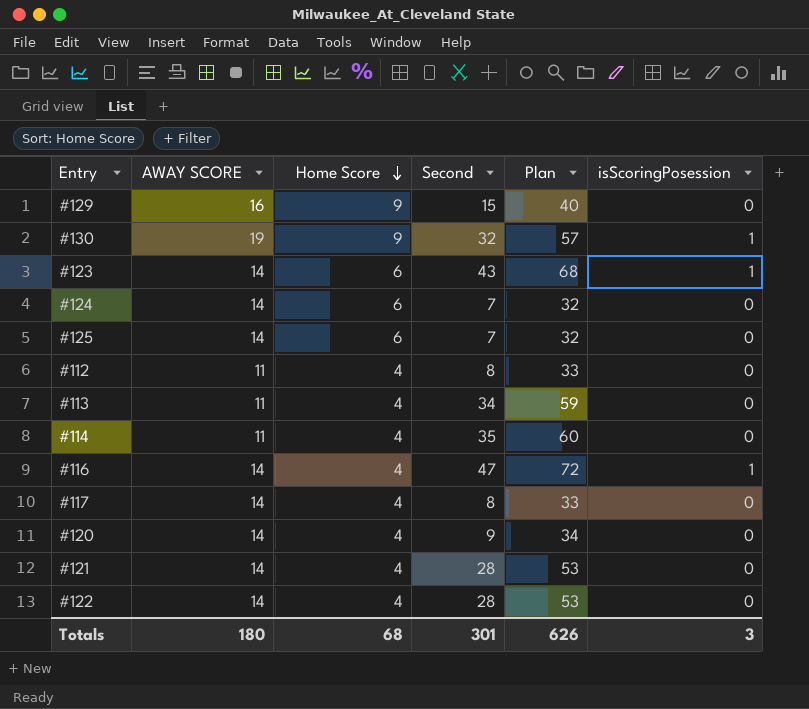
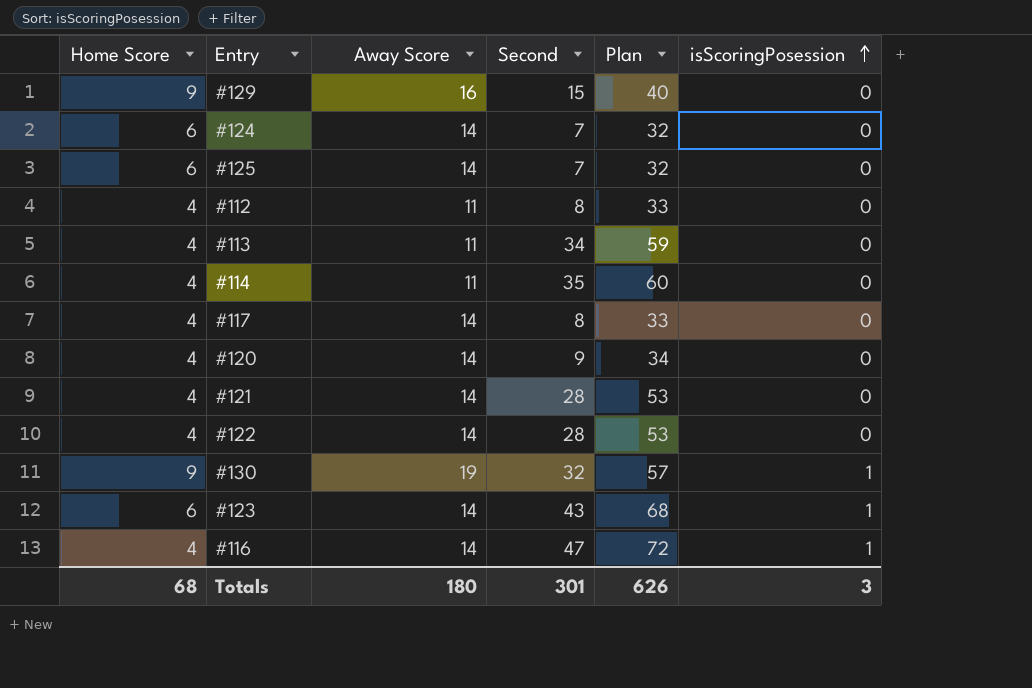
row order: Home Score descending -> isScoringPosession ascending
column Home Score | position: 3 -> 1
column name: AWAY SCORE -> Away Score

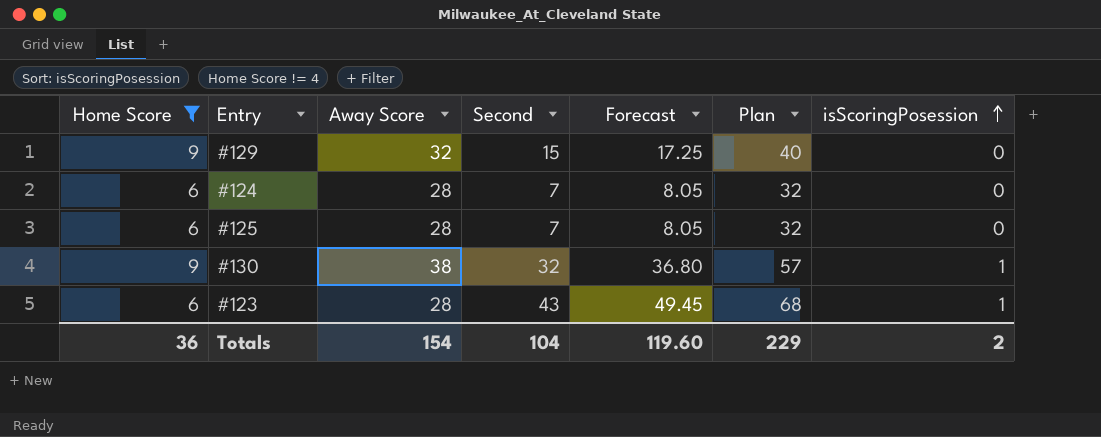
filter: none -> Home Score != 4
column Forecast | formula: none -> [Second] * 1.15
#129 | Away Score: 16 -> 32
#124 | Away Score: 14 -> 28
#125 | Away Score: 14 -> 28
#130 | Away Score: 19 -> 38
#123 | Away Score: 14 -> 28
Totals | Home Score: 68 -> 36
Totals | Away Score: 180 -> 154
Totals | Second: 301 -> 104
Totals | Plan: 626 -> 229
Totals | isScoringPosession: 3 -> 2

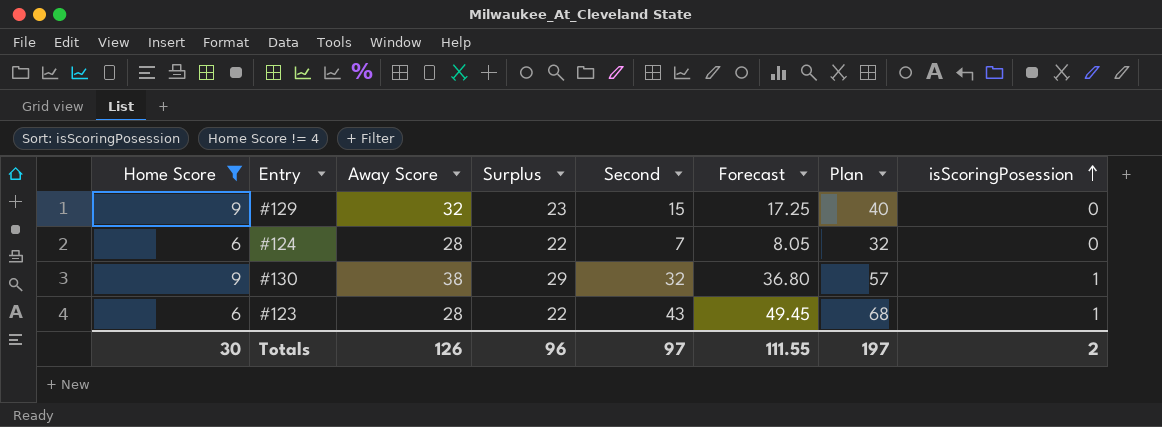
column Surplus | formula: none -> [Away Score] - [Home Score]
row #125: 6 | 28 | 7 | 8.05 | 32 | 0 -> none
Totals | Home Score: 36 -> 30
Totals | Away Score: 154 -> 126
Totals | Second: 104 -> 97
Totals | Forecast: 119.60 -> 111.55
Totals | Plan: 229 -> 197

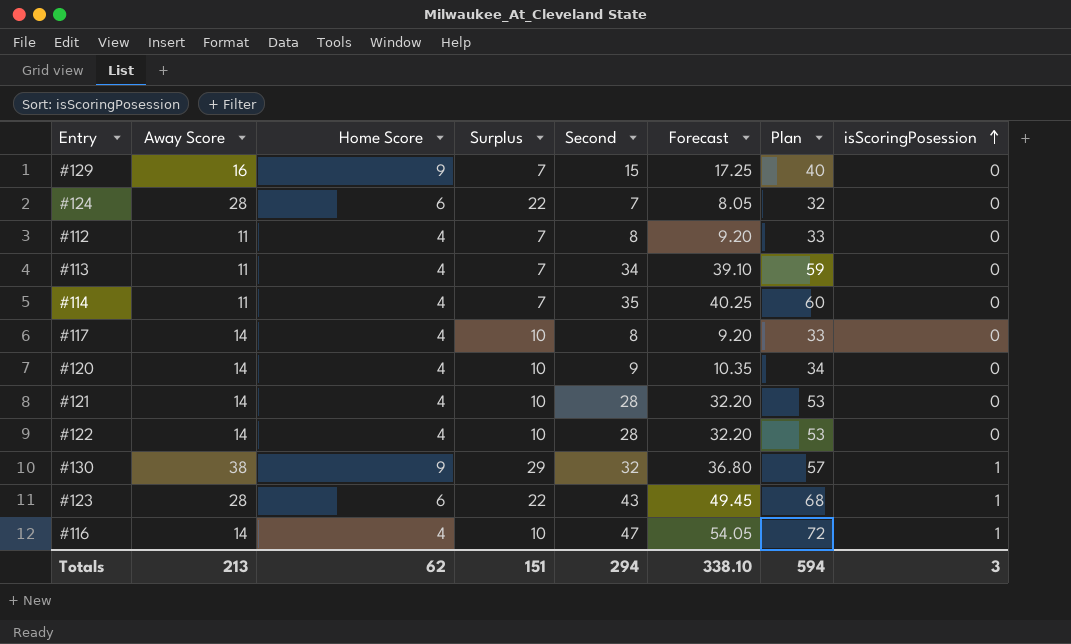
filter: Home Score != 4 -> none
column Home Score | position: 1 -> 3
#129 | Away Score: 32 -> 16
#129 | Surplus: 23 -> 7
Totals | Away Score: 126 -> 213
Totals | Home Score: 30 -> 62
Totals | Surplus: 96 -> 151
Totals | Second: 97 -> 294
Totals | Forecast: 111.55 -> 338.10
Totals | Plan: 197 -> 594
Totals | isScoringPosession: 2 -> 3

